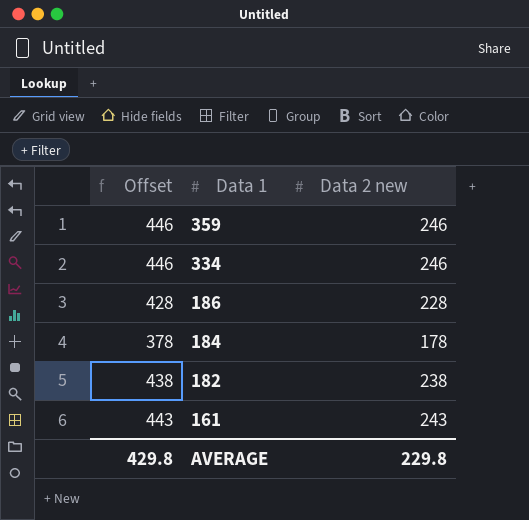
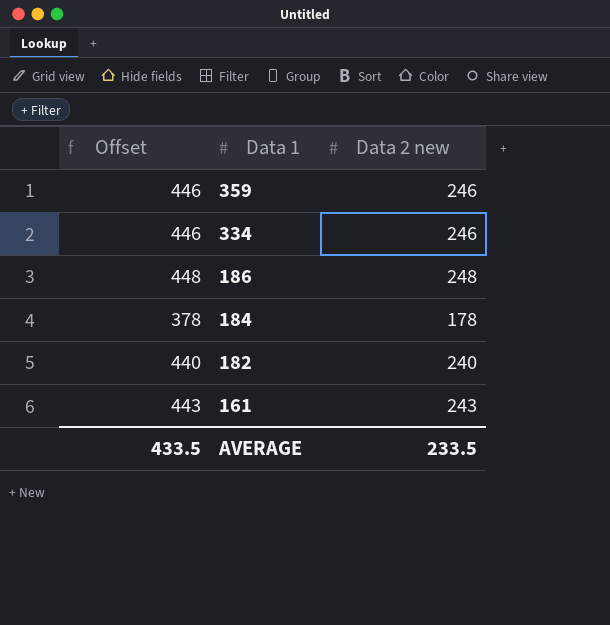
186 | Offset: 428 -> 448
186 | Data 2 new: 228 -> 248
182 | Offset: 438 -> 440
182 | Data 2 new: 238 -> 240
AVERAGE | Offset: 429.8 -> 433.5
AVERAGE | Data 2 new: 229.8 -> 233.5

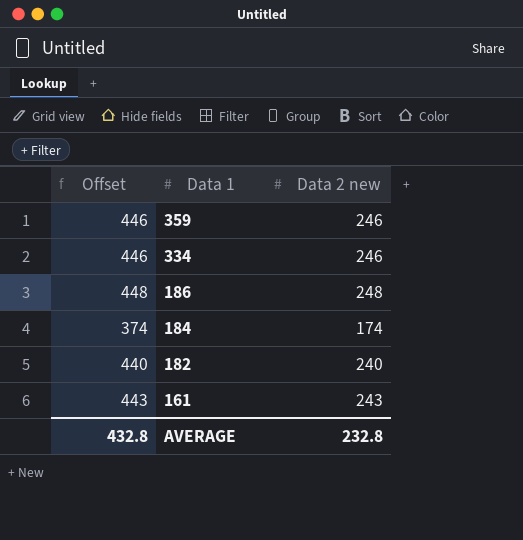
184 | Offset: 378 -> 374
184 | Data 2 new: 178 -> 174
AVERAGE | Offset: 433.5 -> 432.8
AVERAGE | Data 2 new: 233.5 -> 232.8

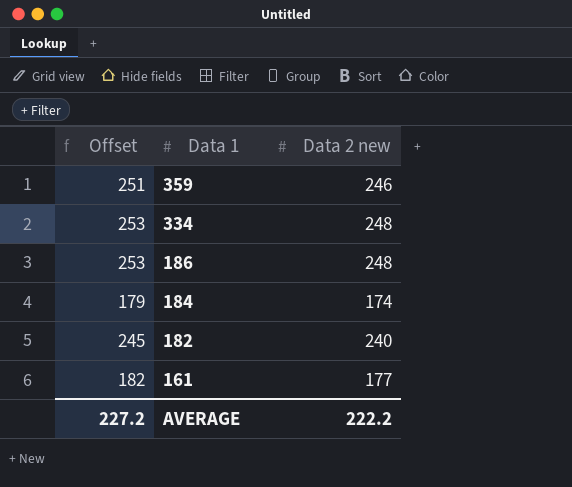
column Offset | formula: [Data 2 new] + 200 -> [Data 2 new] + 5
334 | Data 2 new: 246 -> 248
161 | Data 2 new: 243 -> 177
AVERAGE | Offset: 432.8 -> 227.2
AVERAGE | Data 2 new: 232.8 -> 222.2

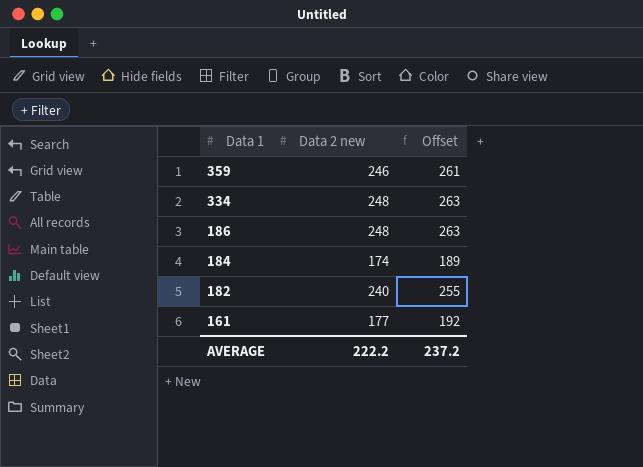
column Offset | formula: [Data 2 new] + 5 -> [Data 2 new] + 15
column Offset | position: 1 -> 3
AVERAGE | Offset: 227.2 -> 237.2

